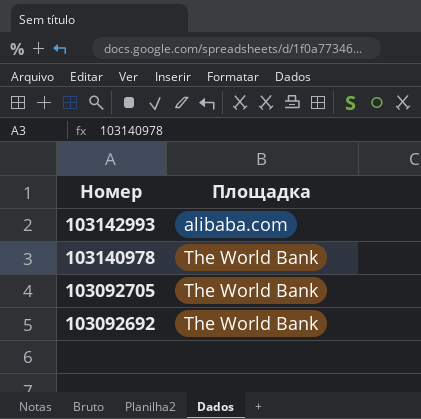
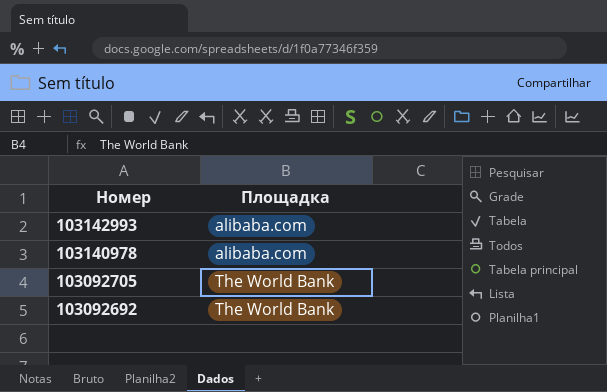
103140978 | Площадка: The World Bank -> alibaba.com

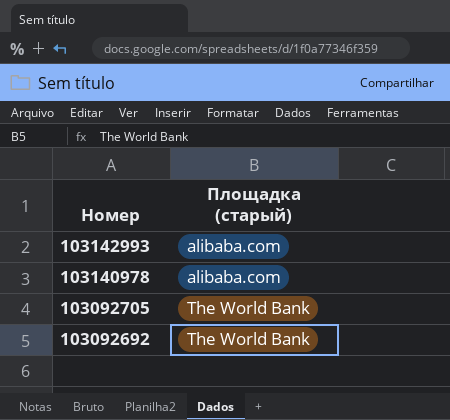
column name: Площадка -> Площадка (старый)

